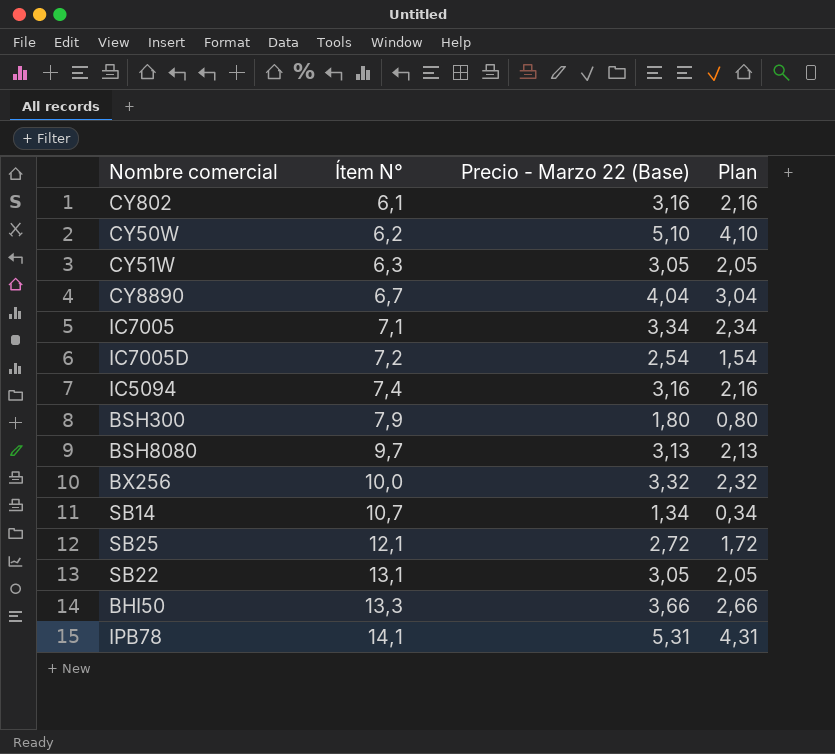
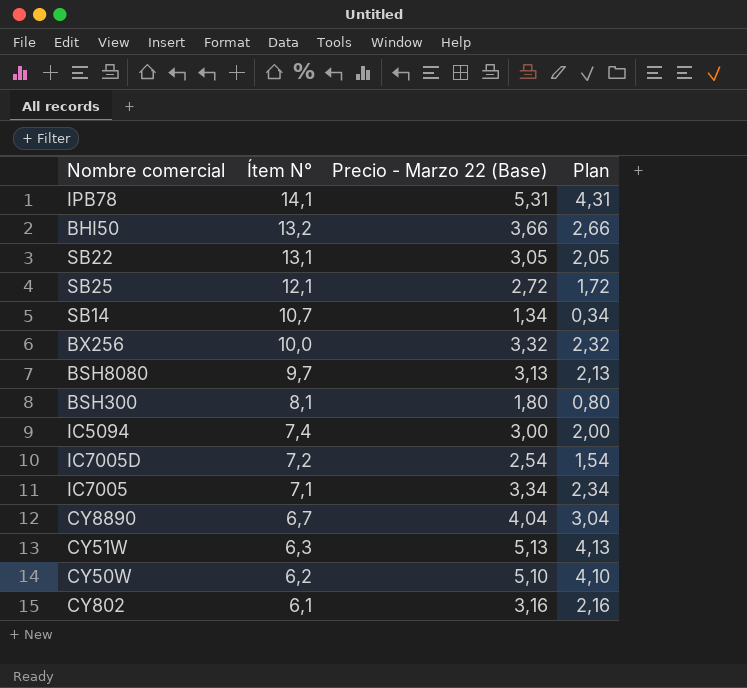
row order: Ítem N° ascending -> Ítem N° descending
BHI50 | Ítem N°: 13,3 -> 13,2
BSH300 | Ítem N°: 7,9 -> 8,1
IC5094 | Precio - Marzo 22 (Base): 3,16 -> 3,00
IC5094 | Plan: 2,16 -> 2,00
CY51W | Precio - Marzo 22 (Base): 3,05 -> 5,13
CY51W | Plan: 2,05 -> 4,13

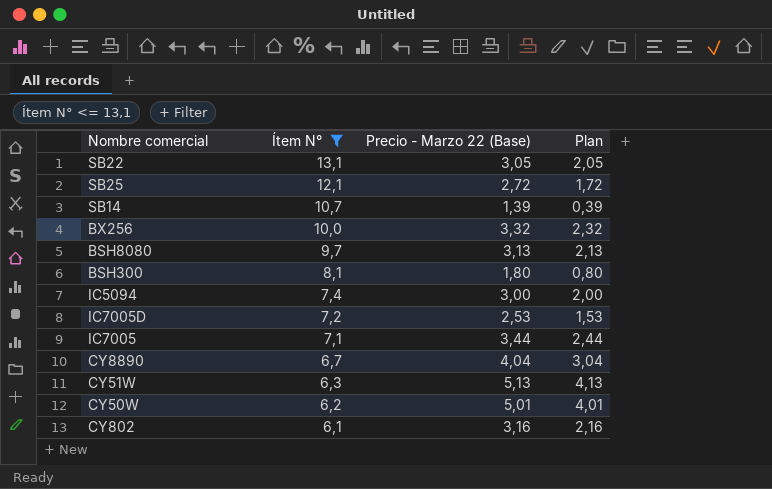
filter: none -> Ítem N° <= 13,1
SB14 | Precio - Marzo 22 (Base): 1,34 -> 1,39
SB14 | Plan: 0,34 -> 0,39
IC7005D | Precio - Marzo 22 (Base): 2,54 -> 2,53
IC7005D | Plan: 1,54 -> 1,53
IC7005 | Precio - Marzo 22 (Base): 3,34 -> 3,44
IC7005 | Plan: 2,34 -> 2,44
CY50W | Precio - Marzo 22 (Base): 5,10 -> 5,01
CY50W | Plan: 4,10 -> 4,01

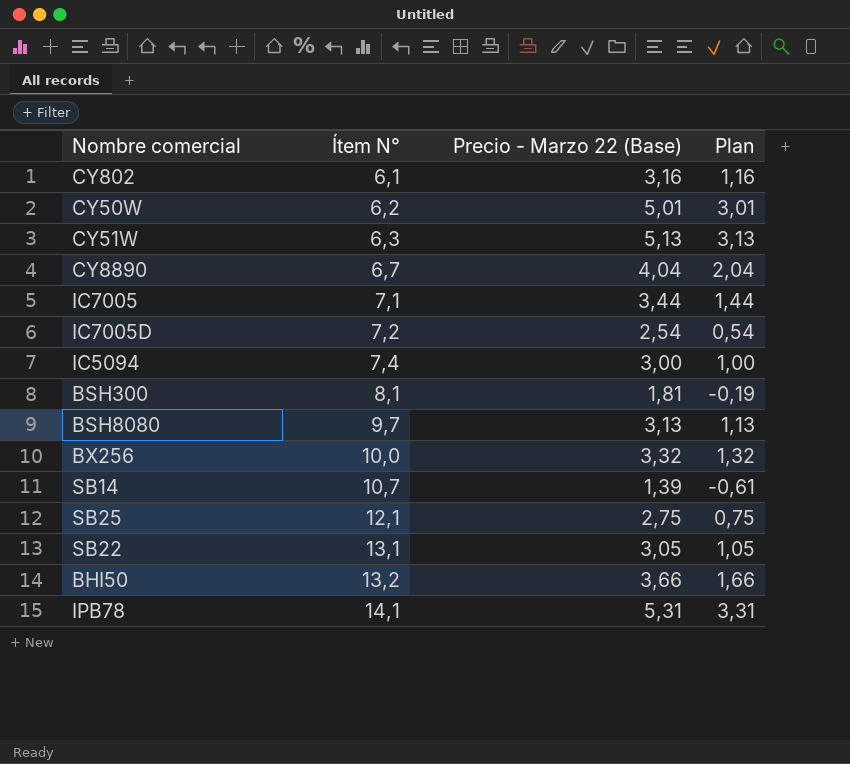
filter: Ítem N° <= 13,1 -> none
row order: Ítem N° descending -> Ítem N° ascending
column Plan | formula: [Precio - Marzo 22 (Base)] - 1 -> [Precio - Marzo 22 (Base)] - 2
IC7005D | Precio - Marzo 22 (Base): 2,53 -> 2,54
BSH300 | Precio - Marzo 22 (Base): 1,80 -> 1,81
SB25 | Precio - Marzo 22 (Base): 2,72 -> 2,75

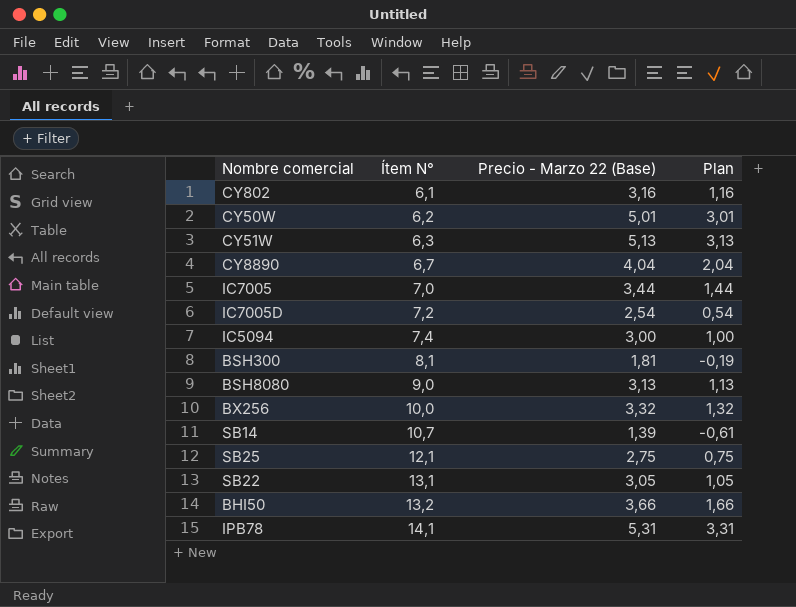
IC7005 | Ítem N°: 7,1 -> 7,0
BSH8080 | Ítem N°: 9,7 -> 9,0

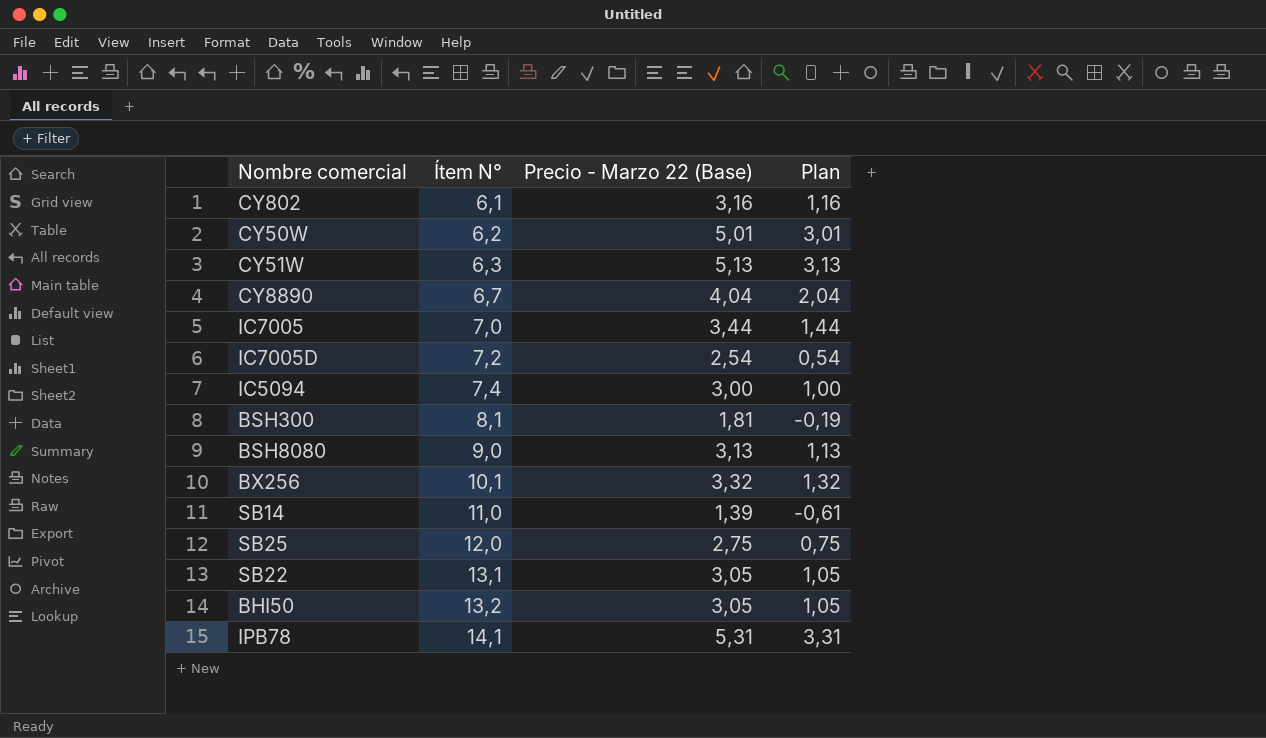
BX256 | Ítem N°: 10,0 -> 10,1
SB14 | Ítem N°: 10,7 -> 11,0
SB25 | Ítem N°: 12,1 -> 12,0
BHI50 | Precio - Marzo 22 (Base): 3,66 -> 3,05
BHI50 | Plan: 1,66 -> 1,05

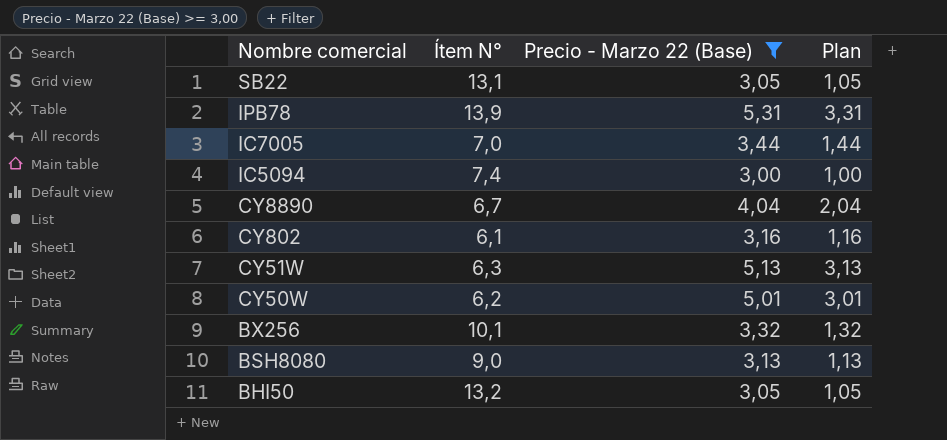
filter: none -> Precio - Marzo 22 (Base) >= 3,00
row order: Ítem N° ascending -> Nombre comercial descending
IPB78 | Ítem N°: 14,1 -> 13,9

